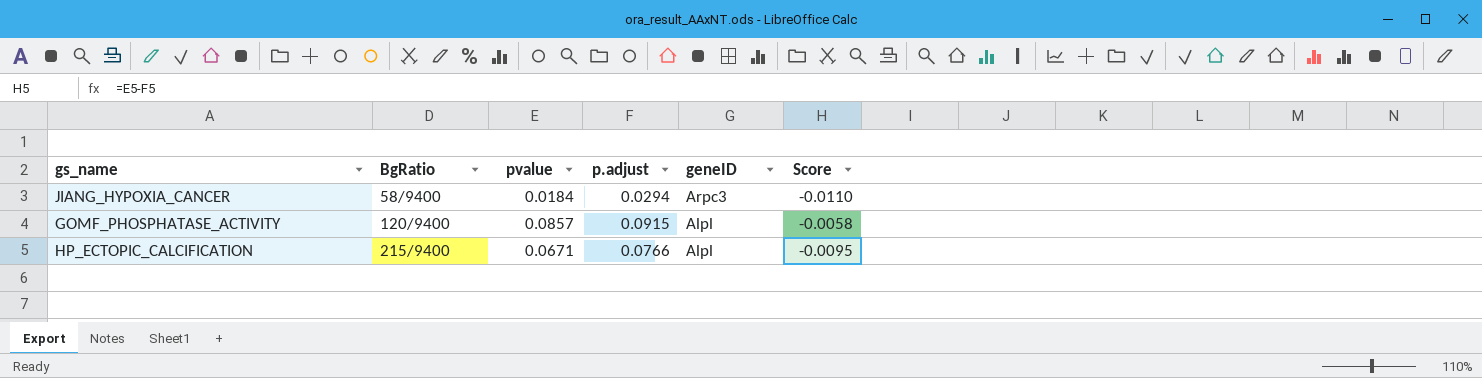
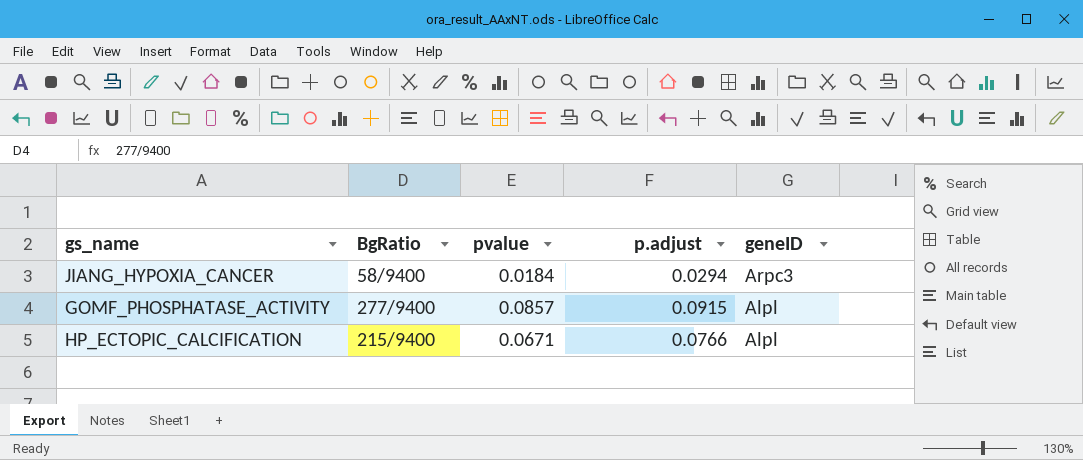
column Score | formula: [pvalue] - [p.adjust] -> none
GOMF_PHOSPHATASE_ACTIVITY | BgRatio: 120/9400 -> 277/9400

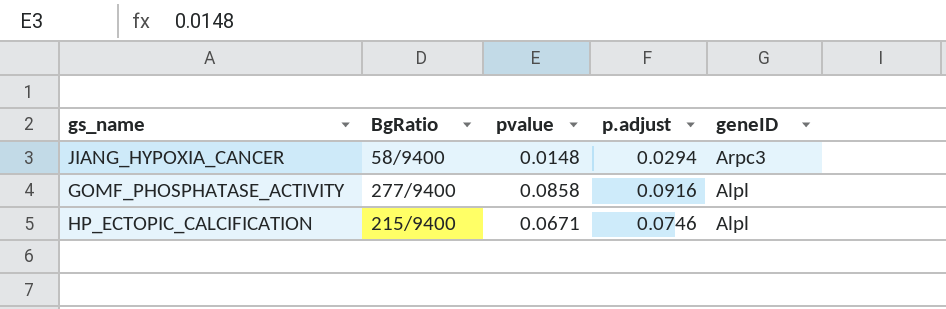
JIANG_HYPOXIA_CANCER | pvalue: 0.0184 -> 0.0148
GOMF_PHOSPHATASE_ACTIVITY | pvalue: 0.0857 -> 0.0858
GOMF_PHOSPHATASE_ACTIVITY | p.adjust: 0.0915 -> 0.0916
HP_ECTOPIC_CALCIFICATION | p.adjust: 0.0766 -> 0.0746

